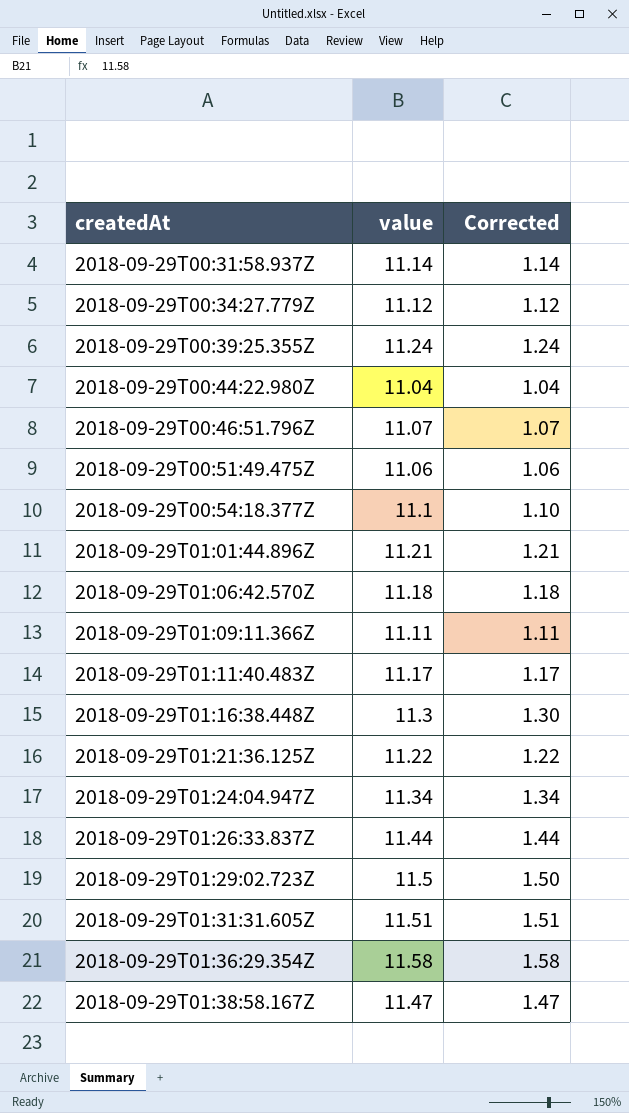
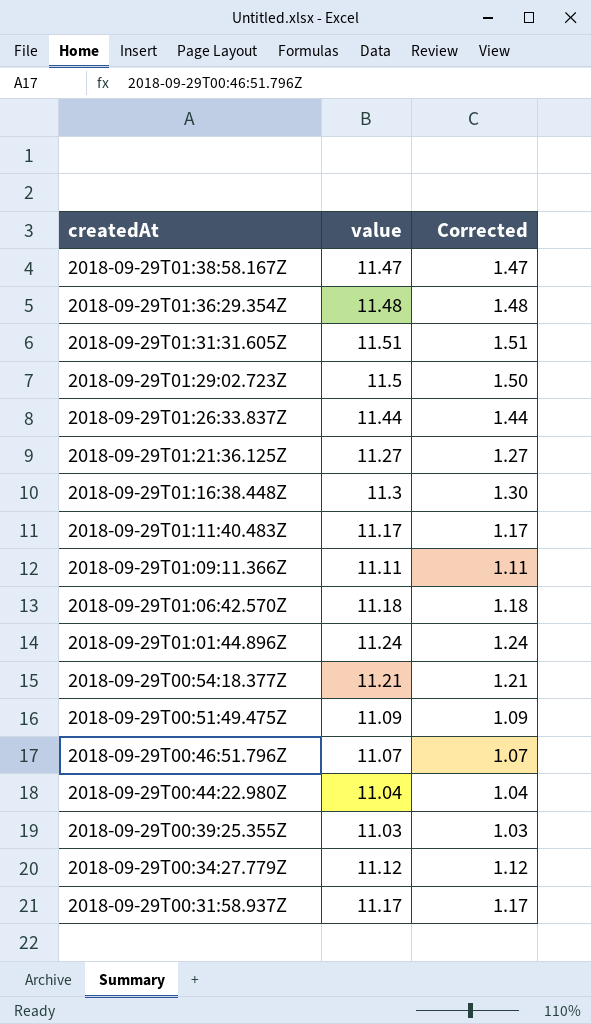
row order: createdAt ascending -> createdAt descending
row 2018-09-29T01:24:04.947Z: 11.34 | 1.34 -> none
2018-09-29T01:36:29.354Z | value: 11.58 -> 11.48
2018-09-29T01:36:29.354Z | Corrected: 1.58 -> 1.48
2018-09-29T01:21:36.125Z | value: 11.22 -> 11.27
2018-09-29T01:21:36.125Z | Corrected: 1.22 -> 1.27
2018-09-29T01:01:44.896Z | value: 11.21 -> 11.24
2018-09-29T01:01:44.896Z | Corrected: 1.21 -> 1.24
2018-09-29T00:54:18.377Z | value: 11.1 -> 11.21
2018-09-29T00:54:18.377Z | Corrected: 1.10 -> 1.21
2018-09-29T00:51:49.475Z | value: 11.06 -> 11.09
2018-09-29T00:51:49.475Z | Corrected: 1.06 -> 1.09
2018-09-29T00:39:25.355Z | value: 11.24 -> 11.03
2018-09-29T00:39:25.355Z | Corrected: 1.24 -> 1.03
2018-09-29T00:31:58.937Z | value: 11.14 -> 11.17
2018-09-29T00:31:58.937Z | Corrected: 1.14 -> 1.17

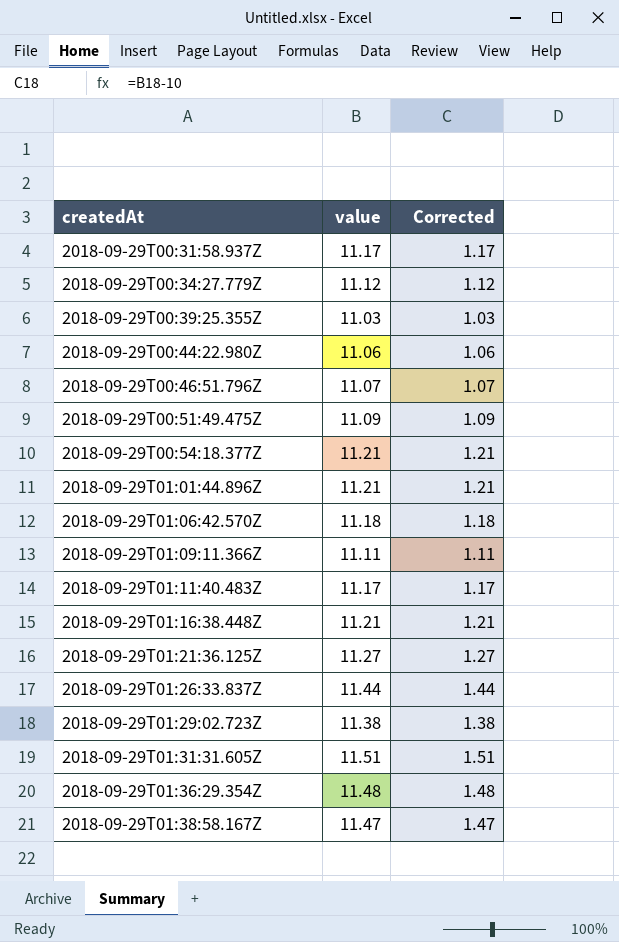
row order: createdAt descending -> createdAt ascending
2018-09-29T00:44:22.980Z | value: 11.04 -> 11.06
2018-09-29T00:44:22.980Z | Corrected: 1.04 -> 1.06
2018-09-29T01:01:44.896Z | value: 11.24 -> 11.21
2018-09-29T01:01:44.896Z | Corrected: 1.24 -> 1.21
2018-09-29T01:16:38.448Z | value: 11.3 -> 11.21
2018-09-29T01:16:38.448Z | Corrected: 1.30 -> 1.21
2018-09-29T01:29:02.723Z | value: 11.5 -> 11.38
2018-09-29T01:29:02.723Z | Corrected: 1.50 -> 1.38

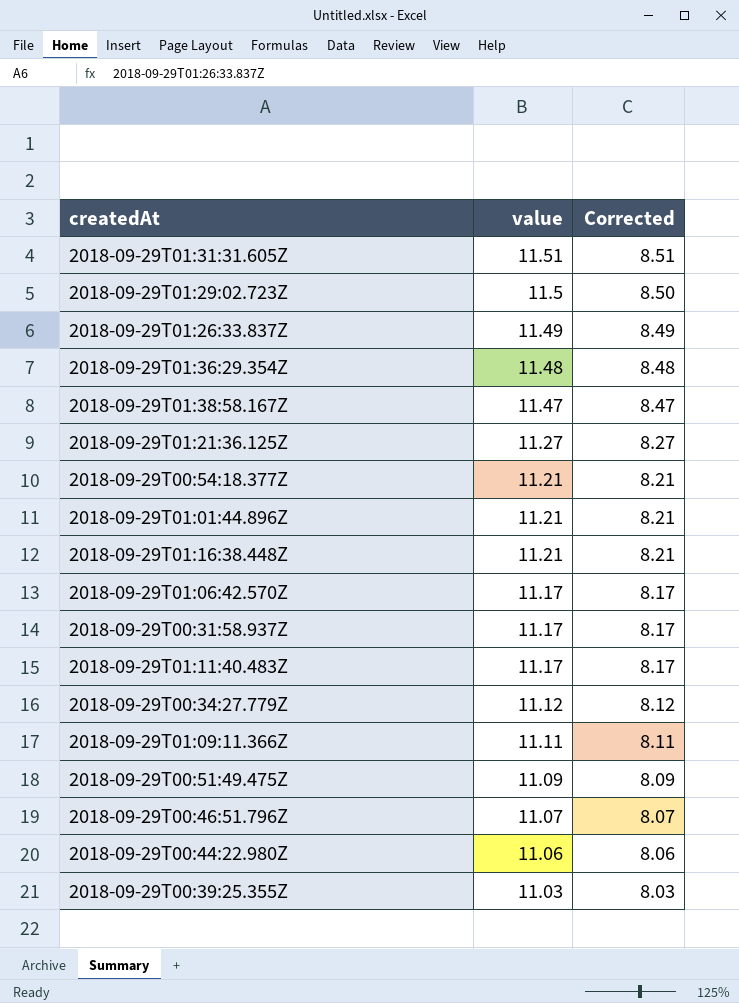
row order: createdAt ascending -> value descending
column Corrected | formula: [value] - 10 -> [value] - 3
2018-09-29T01:29:02.723Z | value: 11.38 -> 11.5
2018-09-29T01:26:33.837Z | value: 11.44 -> 11.49
2018-09-29T01:06:42.570Z | value: 11.18 -> 11.17

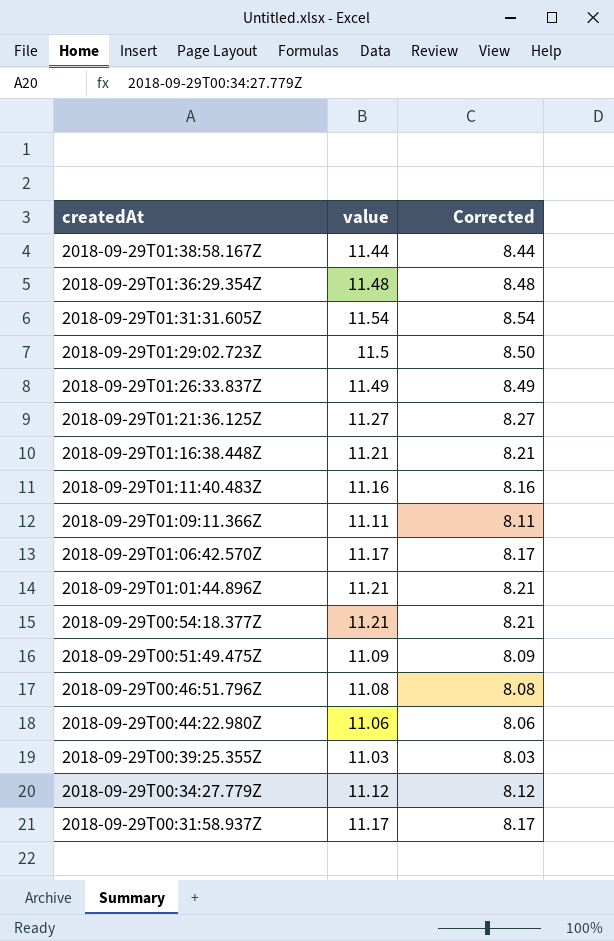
row order: value descending -> createdAt descending
2018-09-29T01:38:58.167Z | value: 11.47 -> 11.44
2018-09-29T01:38:58.167Z | Corrected: 8.47 -> 8.44
2018-09-29T01:31:31.605Z | value: 11.51 -> 11.54
2018-09-29T01:31:31.605Z | Corrected: 8.51 -> 8.54
2018-09-29T01:11:40.483Z | value: 11.17 -> 11.16
2018-09-29T01:11:40.483Z | Corrected: 8.17 -> 8.16
2018-09-29T00:46:51.796Z | value: 11.07 -> 11.08
2018-09-29T00:46:51.796Z | Corrected: 8.07 -> 8.08

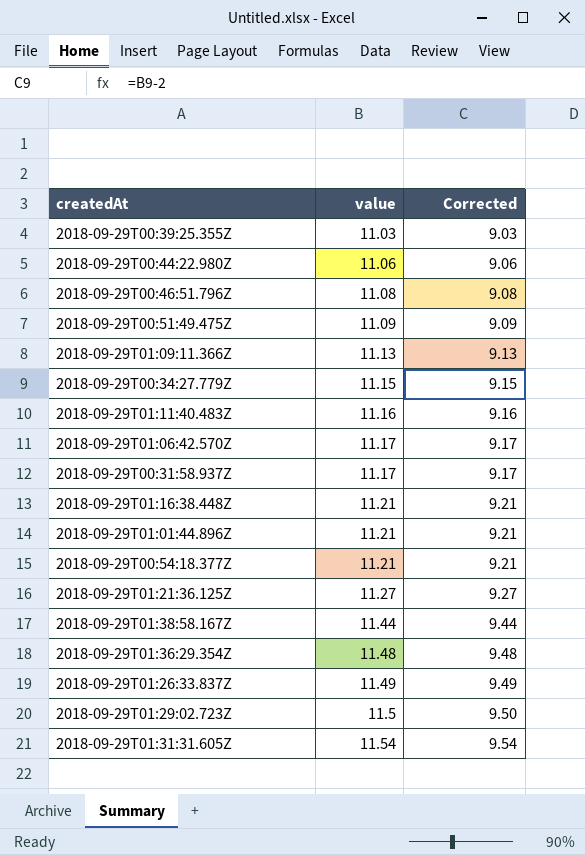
row order: createdAt descending -> value ascending
column Corrected | formula: [value] - 3 -> [value] - 2
2018-09-29T01:09:11.366Z | value: 11.11 -> 11.13
2018-09-29T00:34:27.779Z | value: 11.12 -> 11.15

